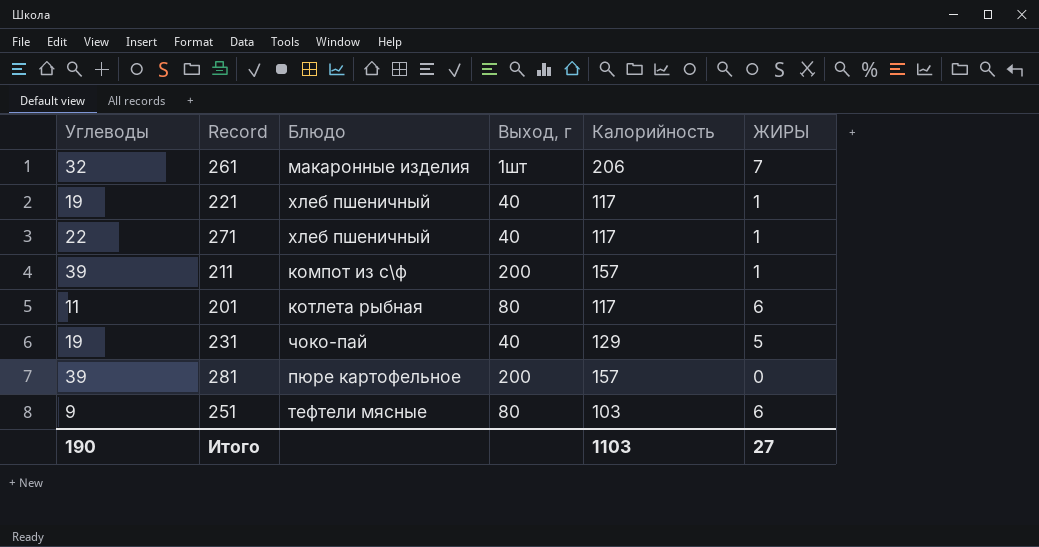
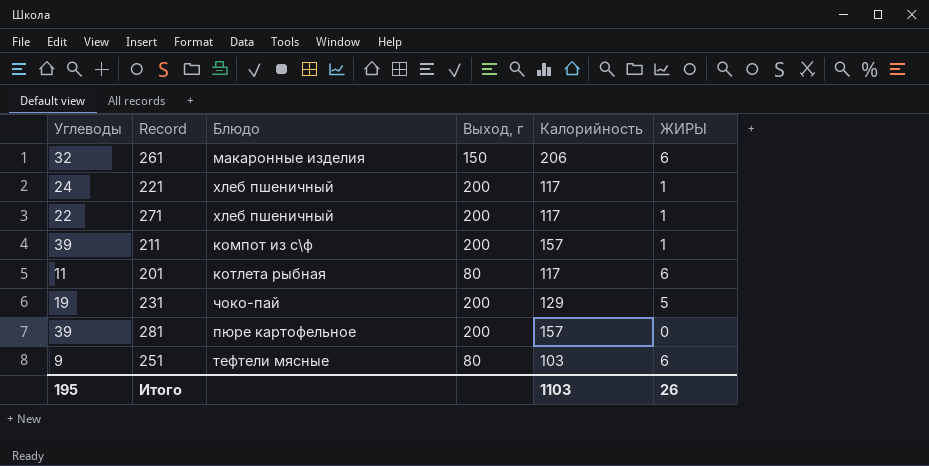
261 | Выход, г: 1шт -> 150
261 | ЖИРЫ: 7 -> 6
221 | Углеводы: 19 -> 24
221 | Выход, г: 40 -> 200
271 | Выход, г: 40 -> 200
231 | Выход, г: 40 -> 200
Итого | Углеводы: 190 -> 195
Итого | ЖИРЫ: 27 -> 26

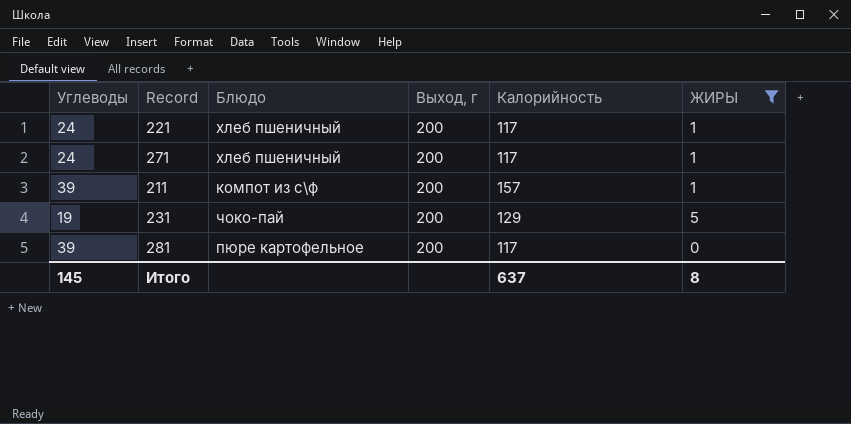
filter: none -> ЖИРЫ != 6
271 | Углеводы: 22 -> 24
281 | Калорийность: 157 -> 117
Итого | Углеводы: 195 -> 145
Итого | Калорийность: 1103 -> 637
Итого | ЖИРЫ: 26 -> 8

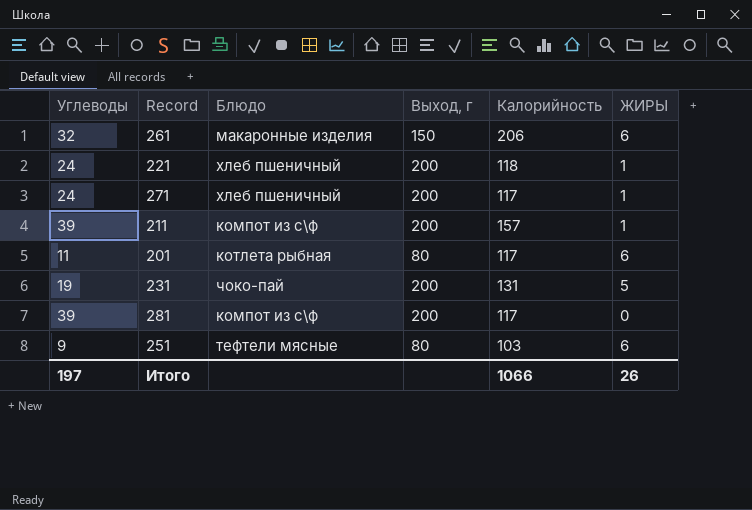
filter: ЖИРЫ != 6 -> none
221 | Калорийность: 117 -> 118
231 | Калорийность: 129 -> 131
281 | Блюдо: пюре картофельное -> компот из с\ф
Итого | Углеводы: 145 -> 197
Итого | Калорийность: 637 -> 1066
Итого | ЖИРЫ: 8 -> 26

